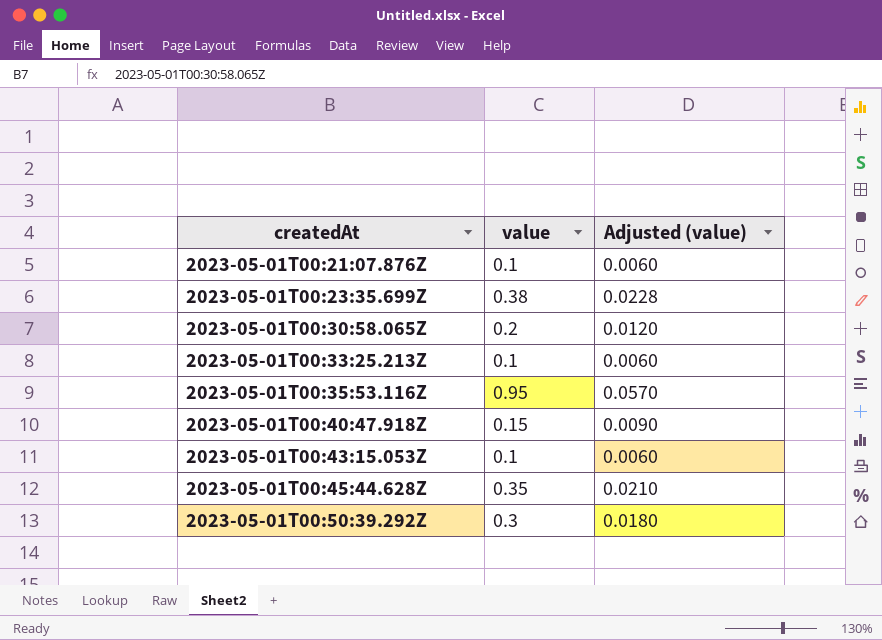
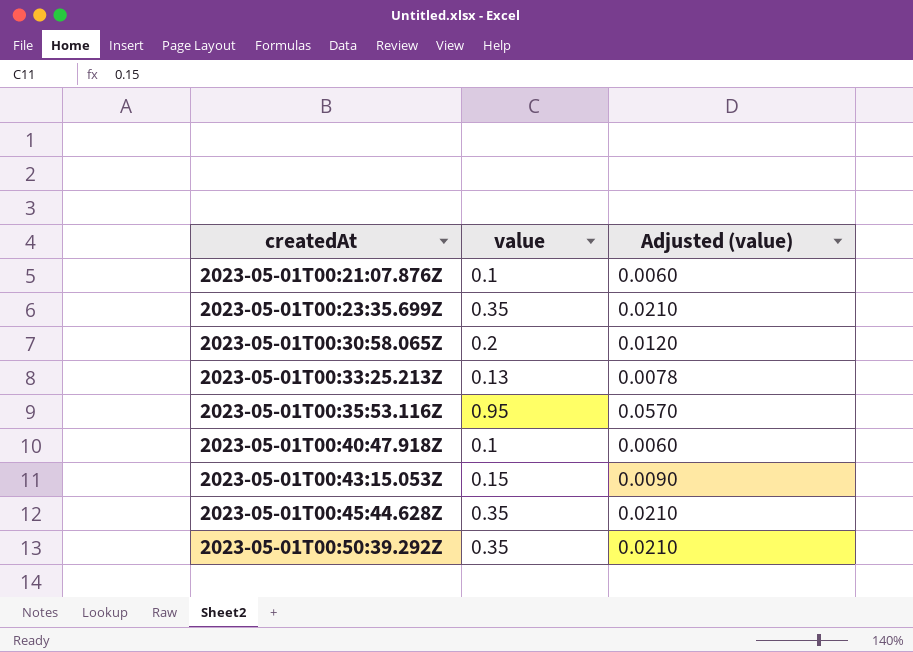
2023-05-01T00:23:35.699Z | value: 0.38 -> 0.35
2023-05-01T00:23:35.699Z | Adjusted (value): 0.0228 -> 0.0210
2023-05-01T00:33:25.213Z | value: 0.1 -> 0.13
2023-05-01T00:33:25.213Z | Adjusted (value): 0.0060 -> 0.0078
2023-05-01T00:40:47.918Z | value: 0.15 -> 0.1
2023-05-01T00:40:47.918Z | Adjusted (value): 0.0090 -> 0.0060
2023-05-01T00:43:15.053Z | value: 0.1 -> 0.15
2023-05-01T00:43:15.053Z | Adjusted (value): 0.0060 -> 0.0090
2023-05-01T00:50:39.292Z | value: 0.3 -> 0.35
2023-05-01T00:50:39.292Z | Adjusted (value): 0.0180 -> 0.0210

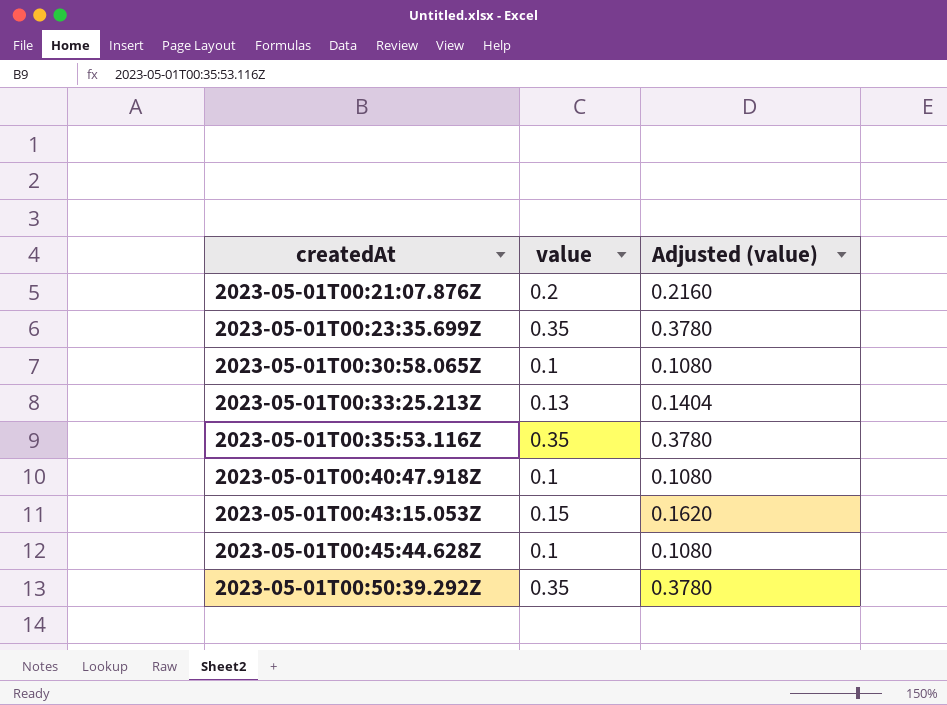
column Adjusted (value) | formula: [value] * 0.06 -> [value] * 1.08
2023-05-01T00:21:07.876Z | value: 0.1 -> 0.2
2023-05-01T00:30:58.065Z | value: 0.2 -> 0.1
2023-05-01T00:35:53.116Z | value: 0.95 -> 0.35
2023-05-01T00:45:44.628Z | value: 0.35 -> 0.1

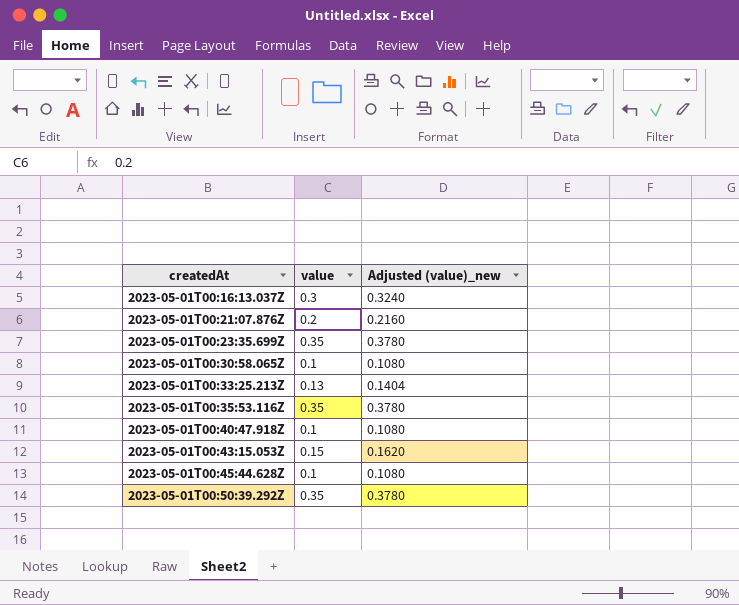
column name: Adjusted (value) -> Adjusted (value)_new
row 2023-05-01T00:16:13.037Z: none -> 0.3 | 0.3240

